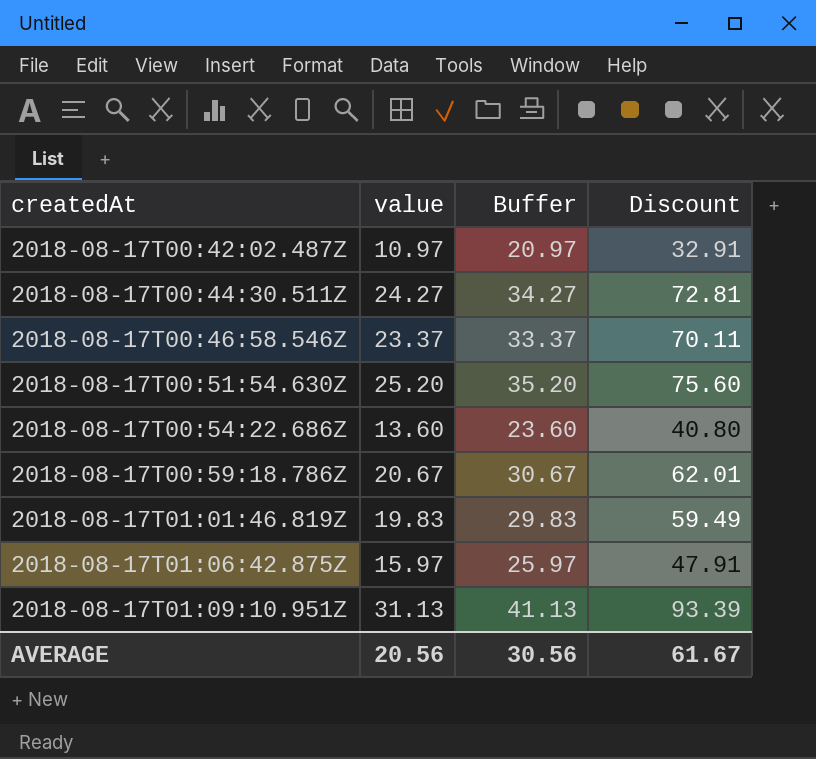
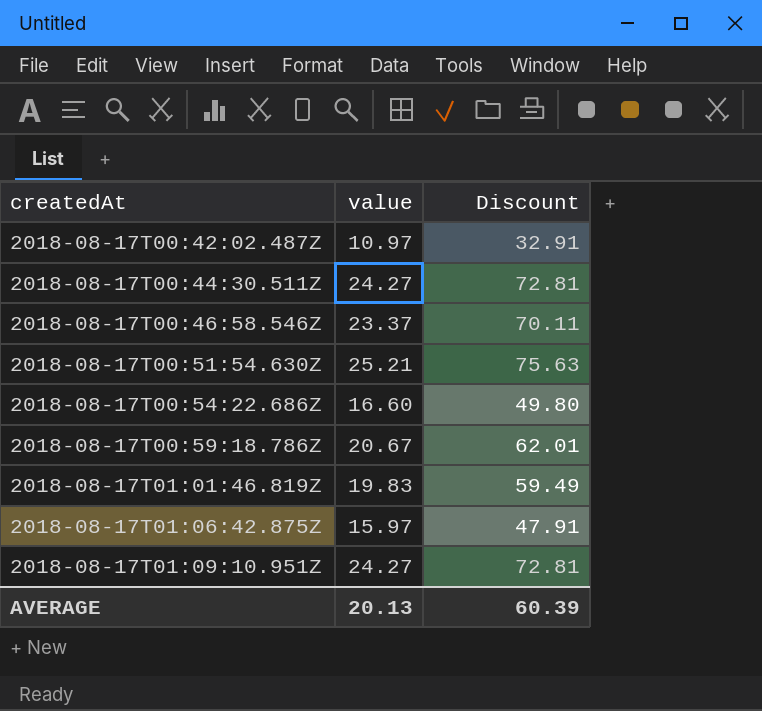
column Buffer | formula: [value] + 10 -> none
2018-08-17T00:51:54.630Z | value: 25.20 -> 25.21
2018-08-17T00:51:54.630Z | Discount: 75.60 -> 75.63
2018-08-17T00:54:22.686Z | value: 13.60 -> 16.60
2018-08-17T00:54:22.686Z | Discount: 40.80 -> 49.80
2018-08-17T01:09:10.951Z | value: 31.13 -> 24.27
2018-08-17T01:09:10.951Z | Discount: 93.39 -> 72.81
AVERAGE | value: 20.56 -> 20.13
AVERAGE | Discount: 61.67 -> 60.39

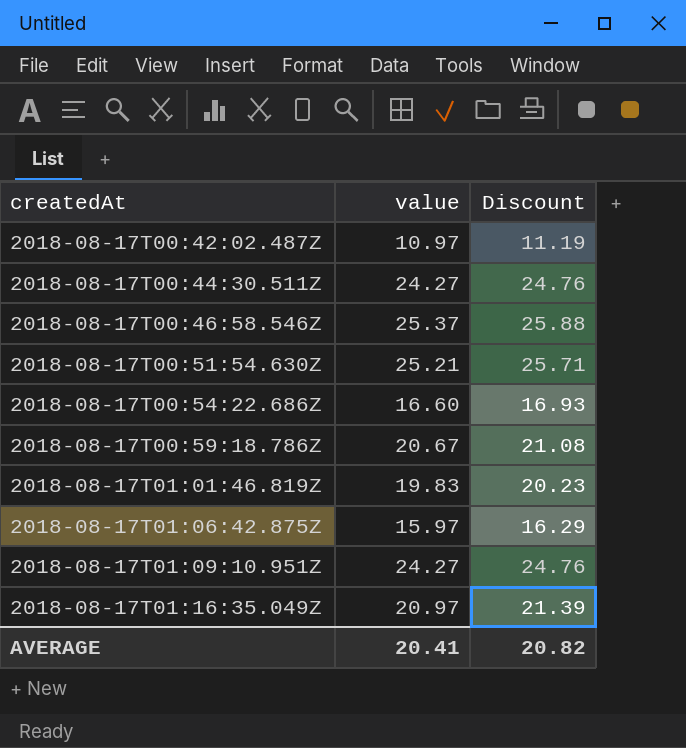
column Discount | formula: [value] * 3 -> [value] * 1.02
2018-08-17T00:46:58.546Z | value: 23.37 -> 25.37
row 2018-08-17T01:16:35.049Z: none -> 20.97 | 21.39
AVERAGE | value: 20.13 -> 20.41
AVERAGE | Discount: 60.39 -> 20.82

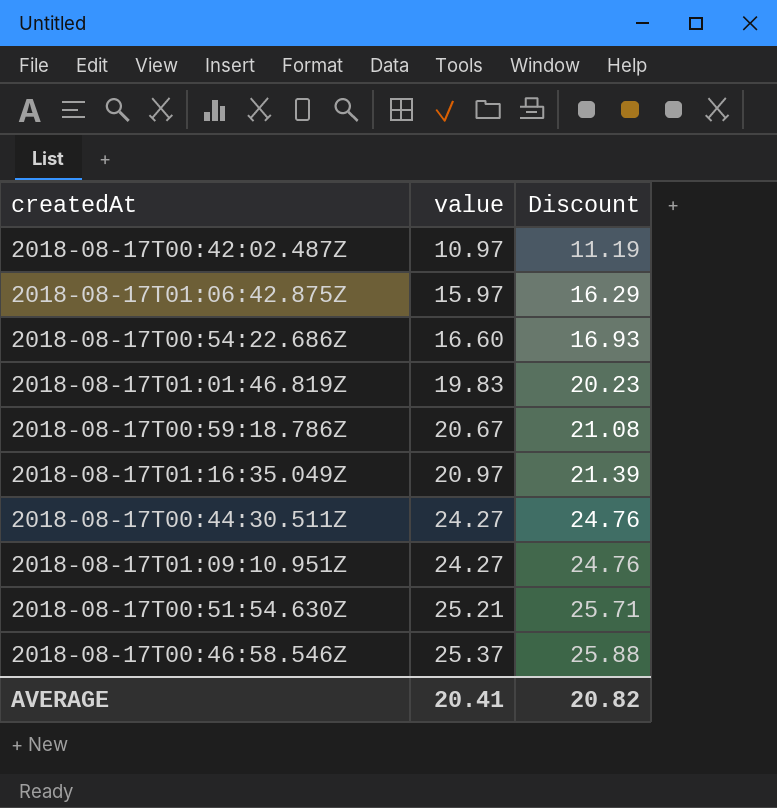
row order: createdAt ascending -> value ascending

